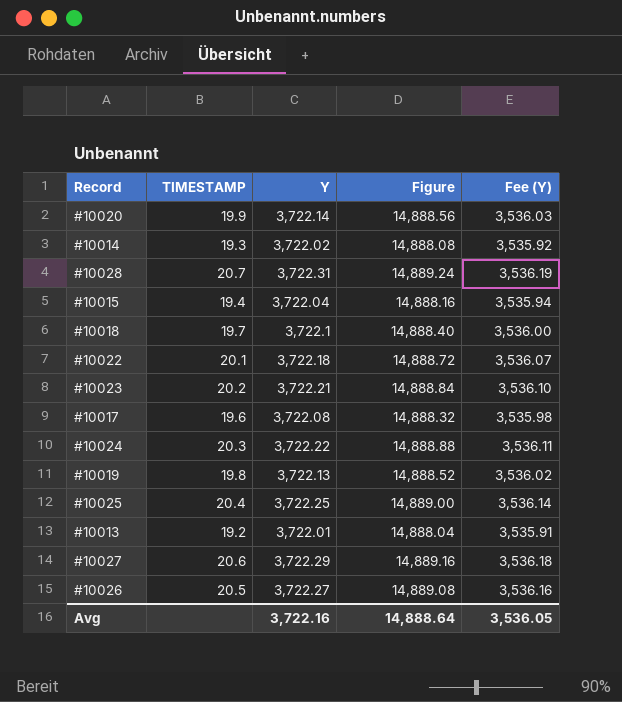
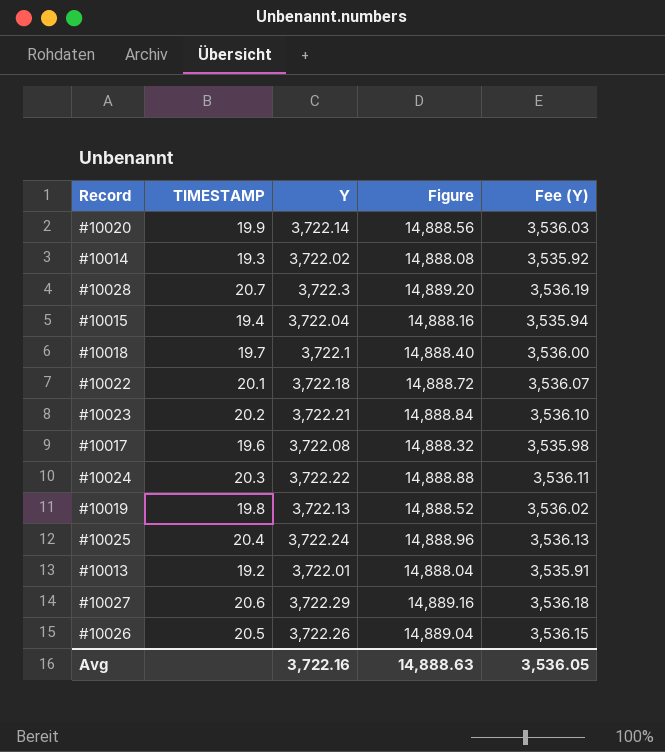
#10028 | Y: 3,722.31 -> 3,722.3
#10028 | Figure: 14,889.24 -> 14,889.20
#10025 | Y: 3,722.25 -> 3,722.24
#10025 | Figure: 14,889.00 -> 14,888.96
#10025 | Fee (Y): 3,536.14 -> 3,536.13
#10026 | Y: 3,722.27 -> 3,722.26
#10026 | Figure: 14,889.08 -> 14,889.04
#10026 | Fee (Y): 3,536.16 -> 3,536.15
Avg | Figure: 14,888.64 -> 14,888.63

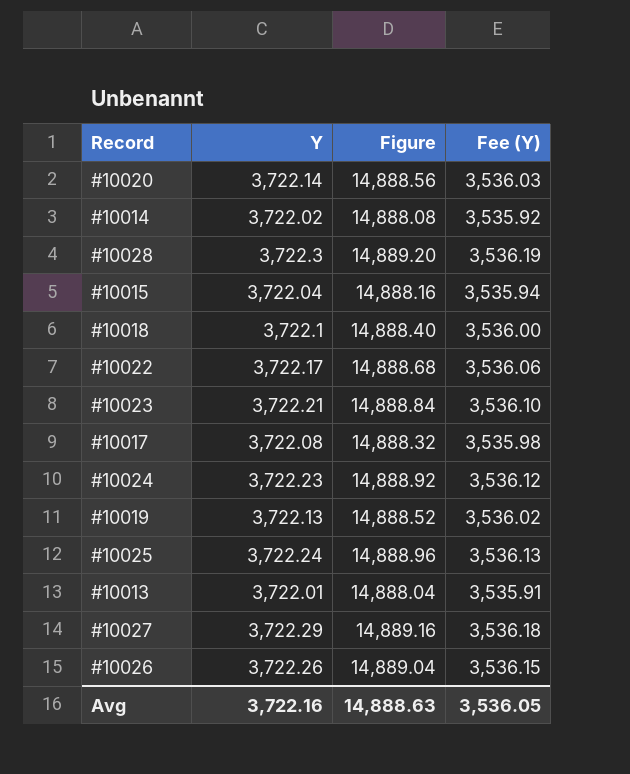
column TIMESTAMP | position: 2 -> none
#10022 | Y: 3,722.18 -> 3,722.17
#10022 | Figure: 14,888.72 -> 14,888.68
#10022 | Fee (Y): 3,536.07 -> 3,536.06
#10024 | Y: 3,722.22 -> 3,722.23
#10024 | Figure: 14,888.88 -> 14,888.92
#10024 | Fee (Y): 3,536.11 -> 3,536.12

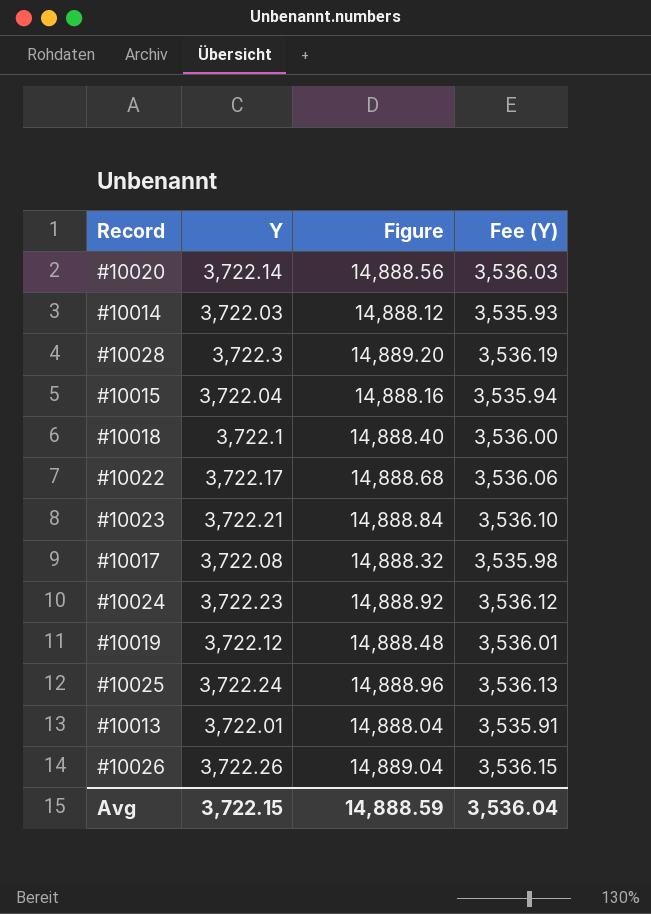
row #10027: 3,722.29 | 14,889.16 | 3,536.18 -> none
#10014 | Y: 3,722.02 -> 3,722.03
#10014 | Figure: 14,888.08 -> 14,888.12
#10014 | Fee (Y): 3,535.92 -> 3,535.93
#10019 | Y: 3,722.13 -> 3,722.12
#10019 | Figure: 14,888.52 -> 14,888.48
#10019 | Fee (Y): 3,536.02 -> 3,536.01
Avg | Y: 3,722.16 -> 3,722.15
Avg | Figure: 14,888.63 -> 14,888.59
Avg | Fee (Y): 3,536.05 -> 3,536.04

